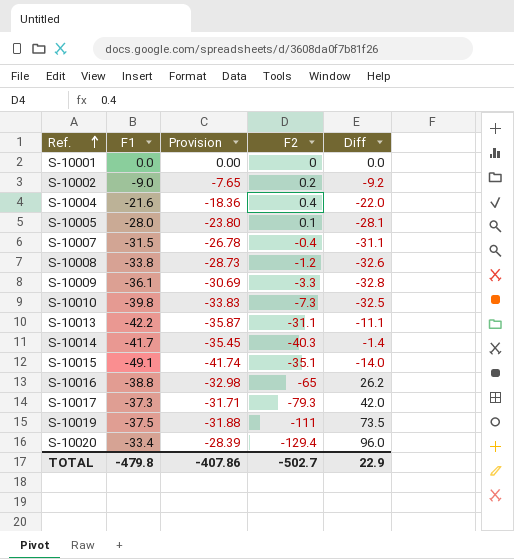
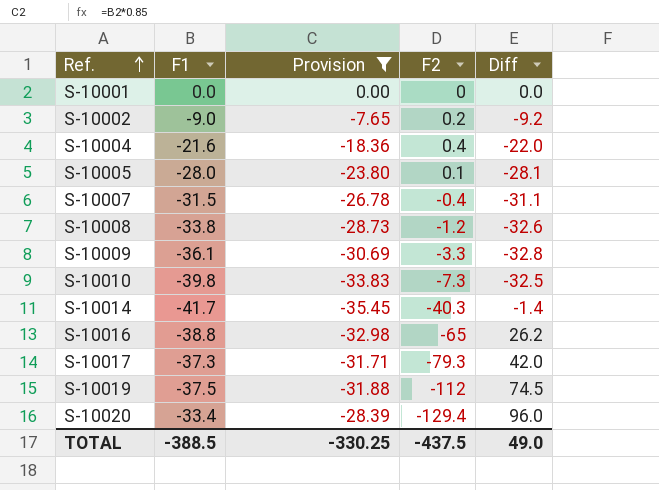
filter: none -> Provision >= -35.45
S-10019 | F2: -111 -> -112
S-10019 | Diff: 73.5 -> 74.5
TOTAL | F1: -479.8 -> -388.5
TOTAL | Provision: -407.86 -> -330.25
TOTAL | F2: -502.7 -> -437.5
TOTAL | Diff: 22.9 -> 49.0

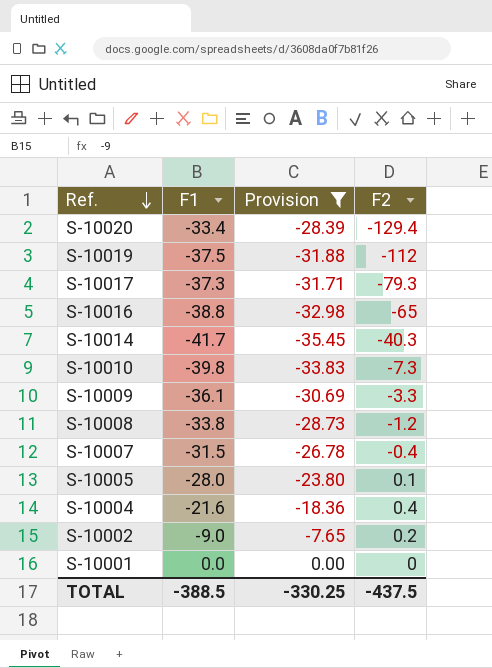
row order: Ref. ascending -> Ref. descending
column Diff | formula: [F1] - [F2] -> none

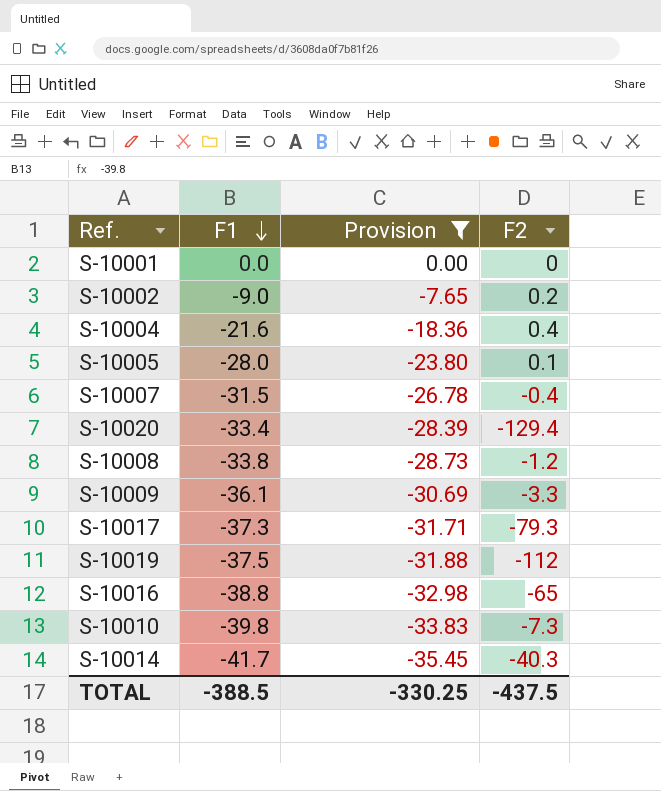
row order: Ref. descending -> F1 descending

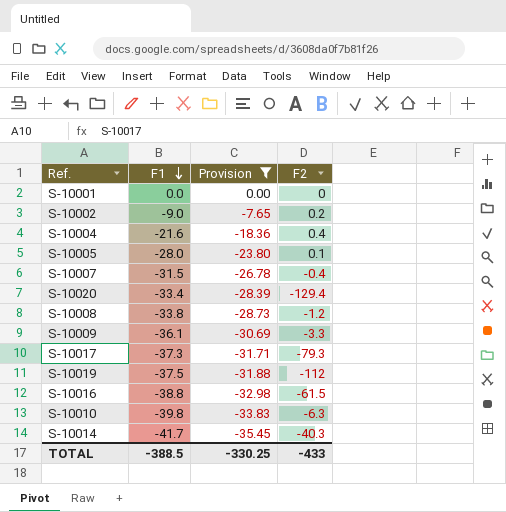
S-10016 | F2: -65 -> -61.5
S-10010 | F2: -7.3 -> -6.3
TOTAL | F2: -437.5 -> -433

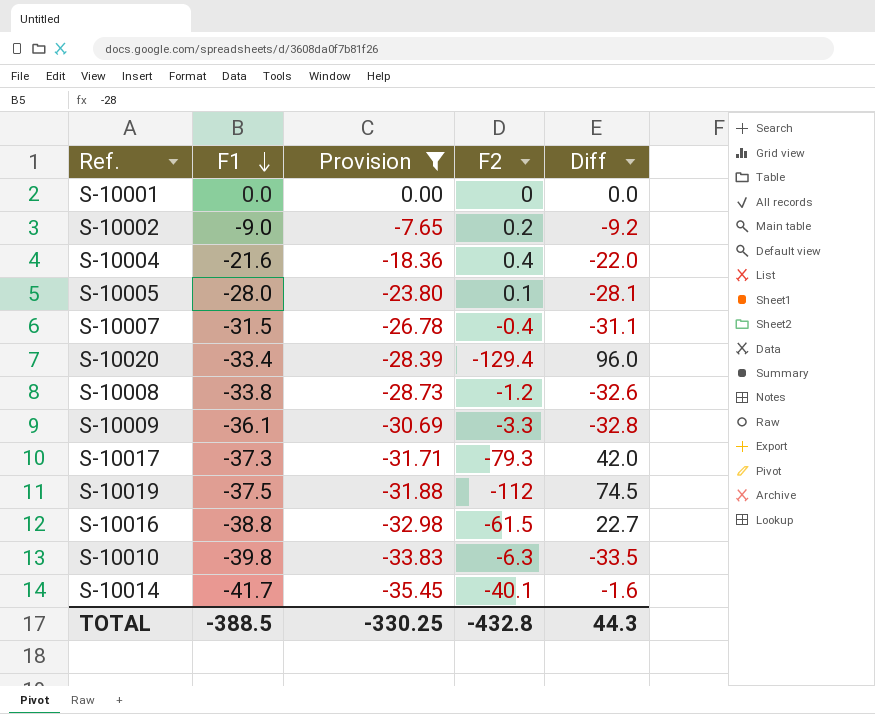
column Diff | formula: none -> [F1] - [F2]
S-10014 | F2: -40.3 -> -40.1
TOTAL | F2: -433 -> -432.8

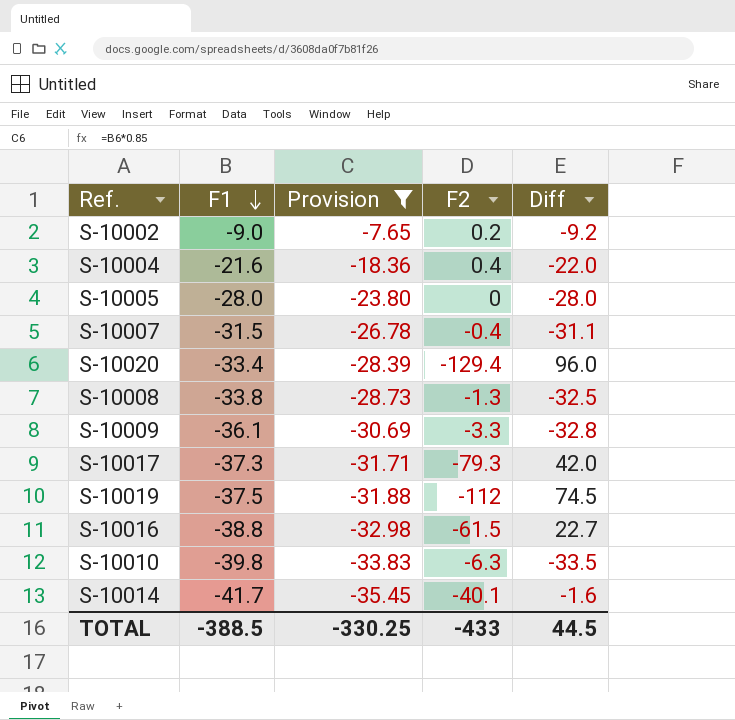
row S-10001: 0.0 | 0.00 | 0 | 0.0 -> none
S-10005 | F2: 0.1 -> 0
S-10005 | Diff: -28.1 -> -28.0
S-10008 | F2: -1.2 -> -1.3
S-10008 | Diff: -32.6 -> -32.5
TOTAL | F2: -432.8 -> -433
TOTAL | Diff: 44.3 -> 44.5

